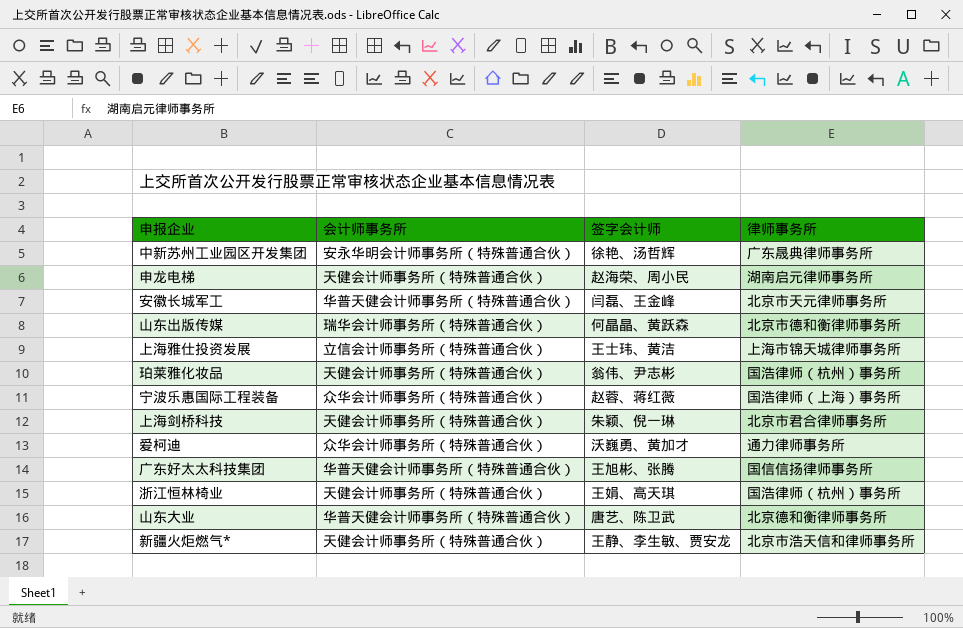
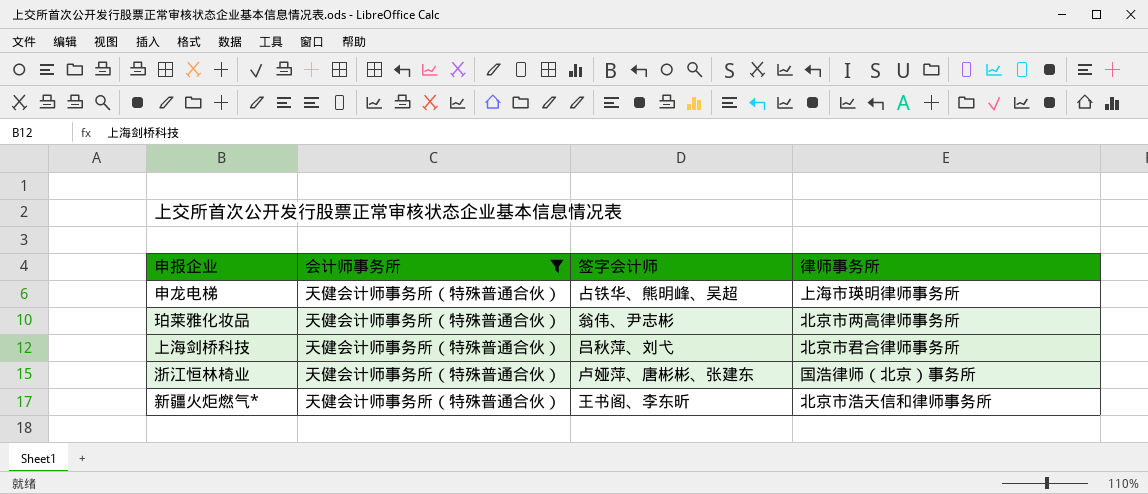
filter: none -> 会计师事务所 = 天健会计师事务所（特殊普通合伙）
申龙电梯 | 签字会计师: 赵海荣、周小民 -> 占铁华、熊明峰、吴超
申龙电梯 | 律师事务所: 湖南启元律师事务所 -> 上海市瑛明律师事务所
珀莱雅化妆品 | 律师事务所: 国浩律师（杭州）事务所 -> 北京市两高律师事务所
上海剑桥科技 | 签字会计师: 朱颖、倪一琳 -> 吕秋萍、刘弋
浙江恒林椅业 | 签字会计师: 王娟、高天琪 -> 卢娅萍、唐彬彬、张建东
浙江恒林椅业 | 律师事务所: 国浩律师（杭州）事务所 -> 国浩律师（北京）事务所
新疆火炬燃气* | 签字会计师: 王静、李生敏、贾安龙 -> 王书阁、李东昕

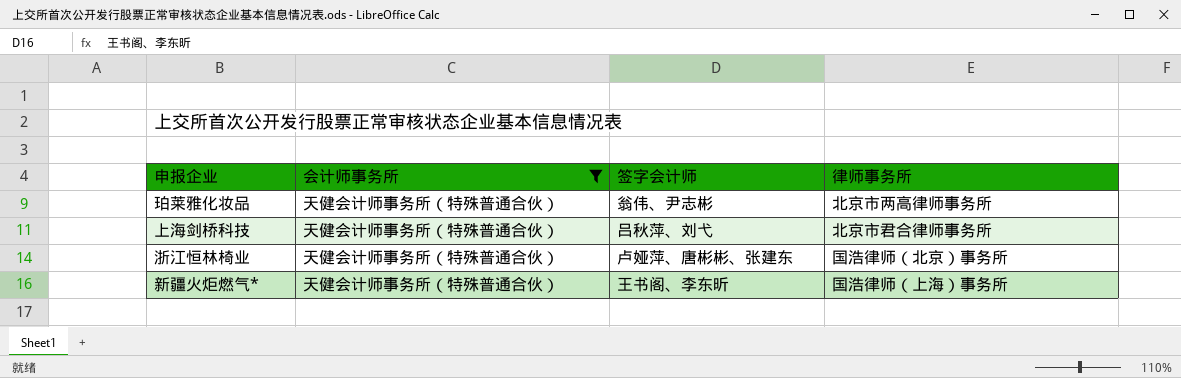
row 申龙电梯: 天健会计师事务所（特殊普通合伙） | 占铁华、熊明峰、吴超 | 上海市瑛明律师事务所 -> none
新疆火炬燃气* | 律师事务所: 北京市浩天信和律师事务所 -> 国浩律师（上海）事务所

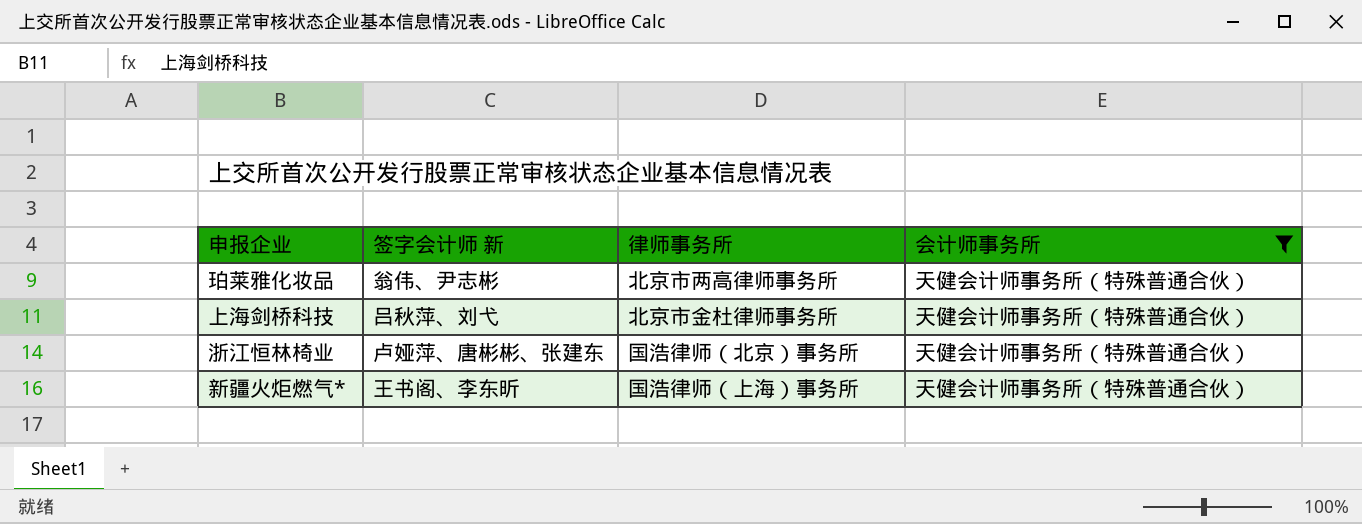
column name: 签字会计师 -> 签字会计师 新
column 会计师事务所 | position: 2 -> 4
上海剑桥科技 | 律师事务所: 北京市君合律师事务所 -> 北京市金杜律师事务所

